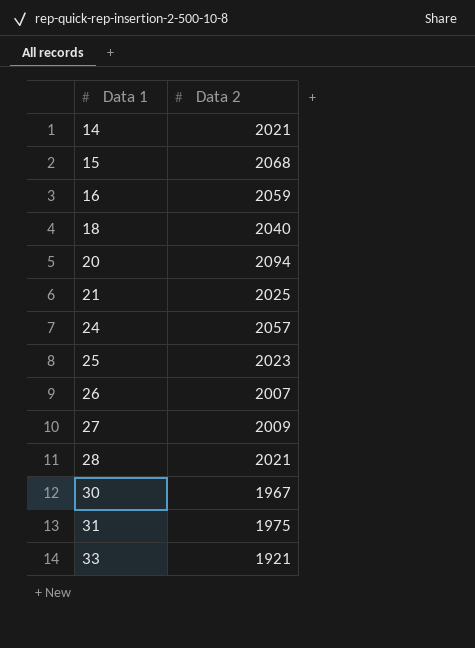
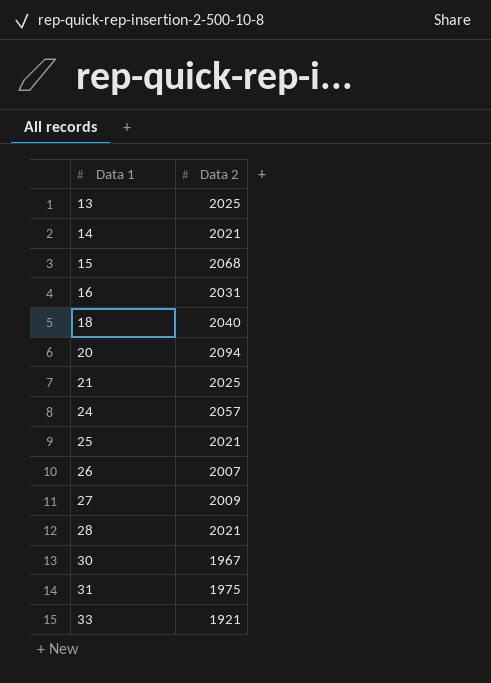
row 13: none -> 2025
16 | Data 2: 2059 -> 2031
25 | Data 2: 2023 -> 2021

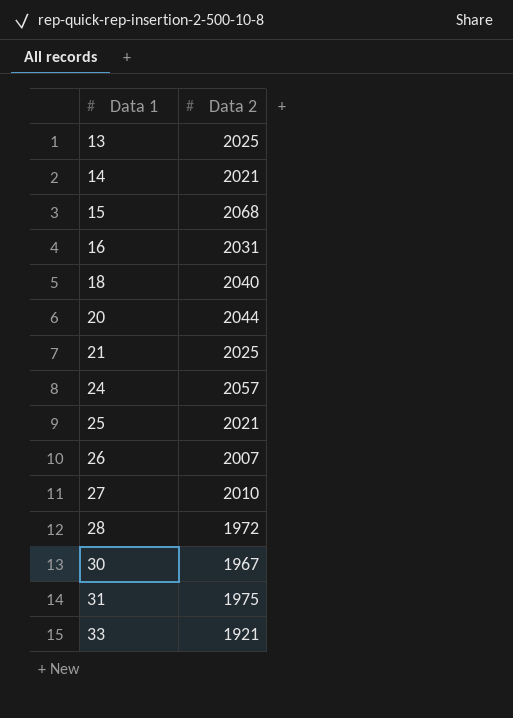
20 | Data 2: 2094 -> 2044
27 | Data 2: 2009 -> 2010
28 | Data 2: 2021 -> 1972

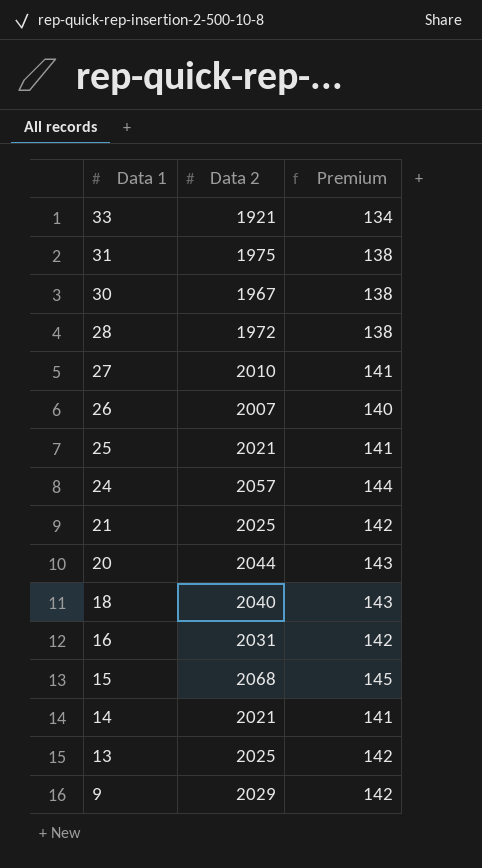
row order: Data 1 ascending -> Data 1 descending
column Premium | formula: none -> [Data 2] * 0.07
row 9: none -> 2029 | 142

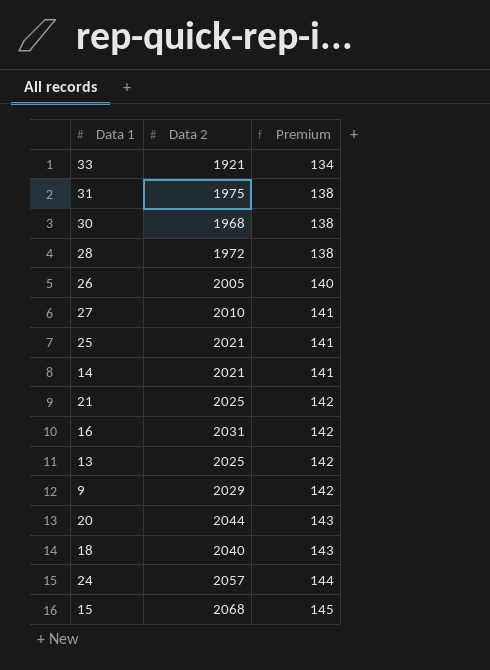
row order: Data 1 descending -> Premium ascending
30 | Data 2: 1967 -> 1968
26 | Data 2: 2007 -> 2005

